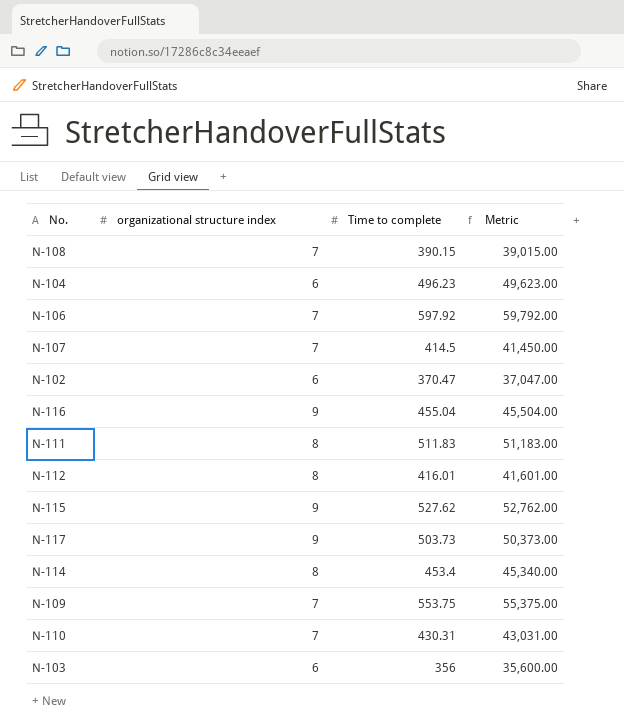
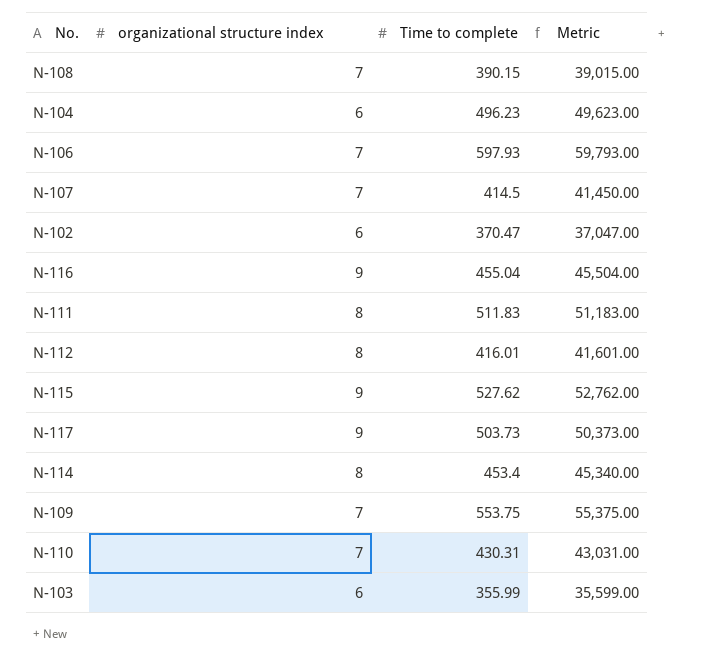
N-106 | Time to complete: 597.92 -> 597.93
N-106 | Metric: 59,792.00 -> 59,793.00
N-103 | Time to complete: 356 -> 355.99
N-103 | Metric: 35,600.00 -> 35,599.00

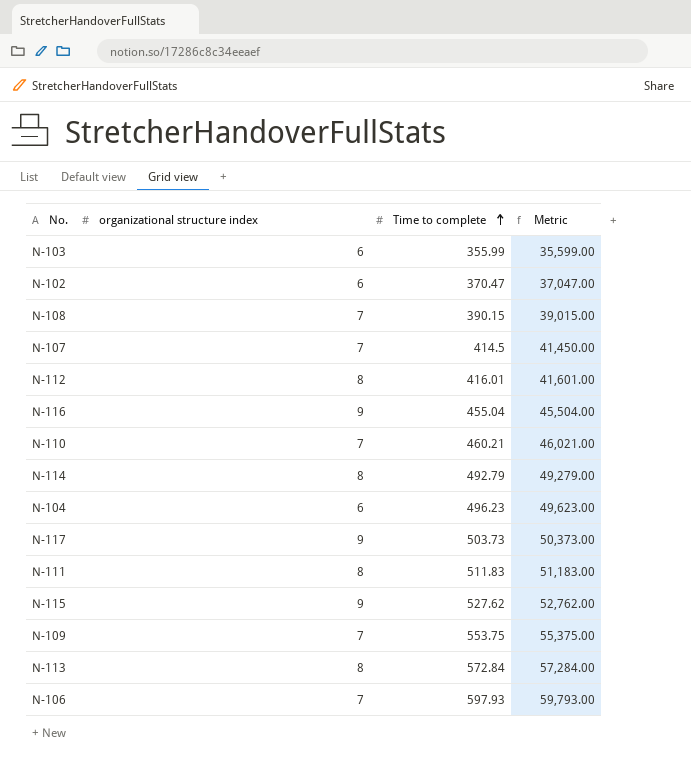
row order: none -> Time to complete ascending
N-110 | Time to complete: 430.31 -> 460.21
N-110 | Metric: 43,031.00 -> 46,021.00
N-114 | Time to complete: 453.4 -> 492.79
N-114 | Metric: 45,340.00 -> 49,279.00
row N-113: none -> 8 | 572.84 | 57,284.00

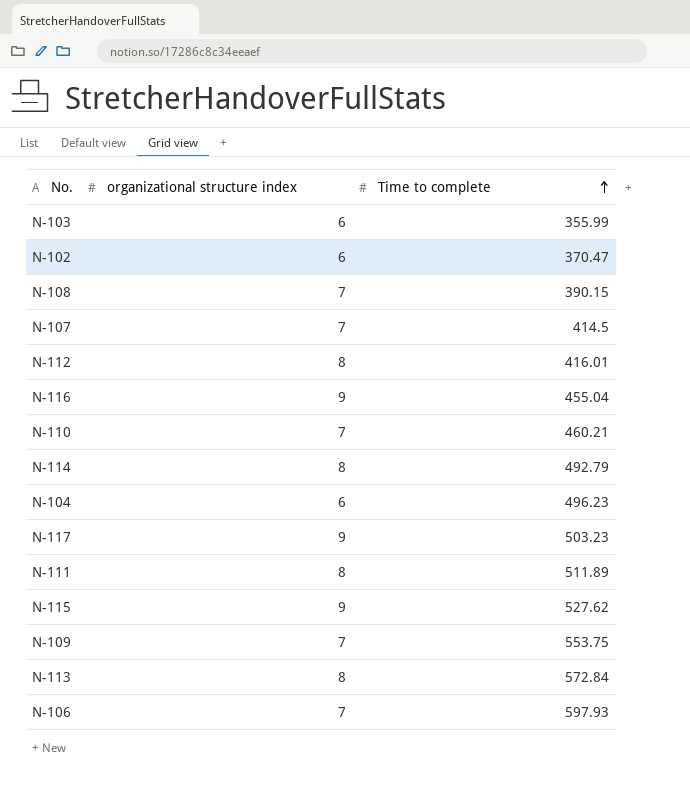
column Metric | formula: [Time to complete] * 100 -> none
N-117 | Time to complete: 503.73 -> 503.23
N-111 | Time to complete: 511.83 -> 511.89

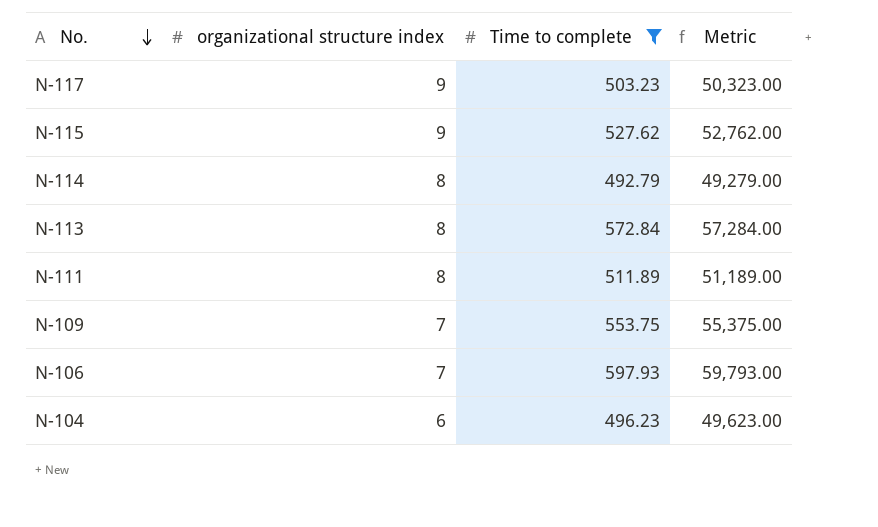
filter: none -> Time to complete >= 492.79
row order: Time to complete ascending -> No. descending
column Metric | formula: none -> [Time to complete] * 100

